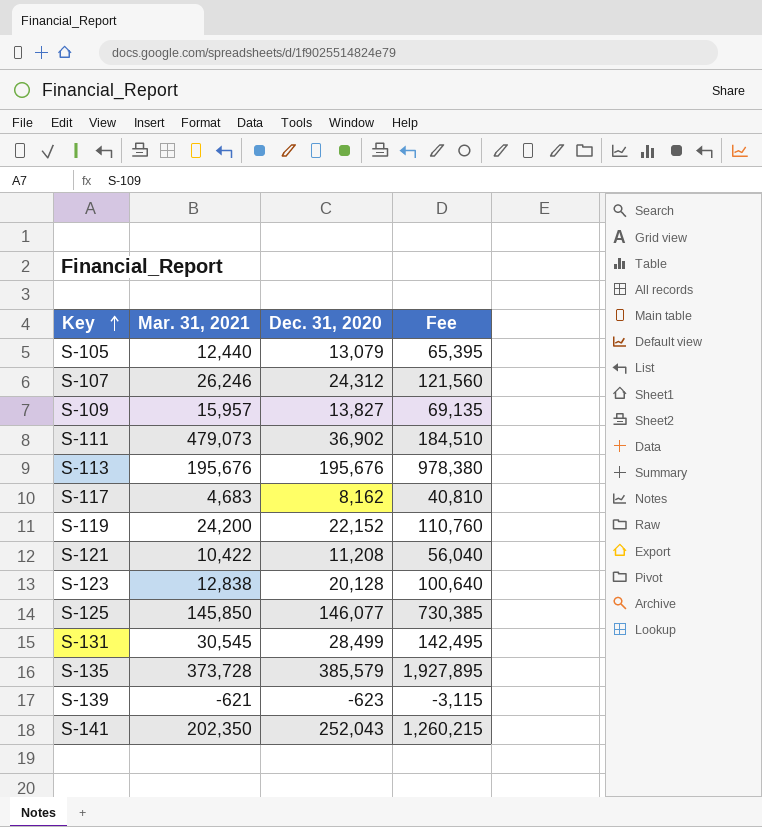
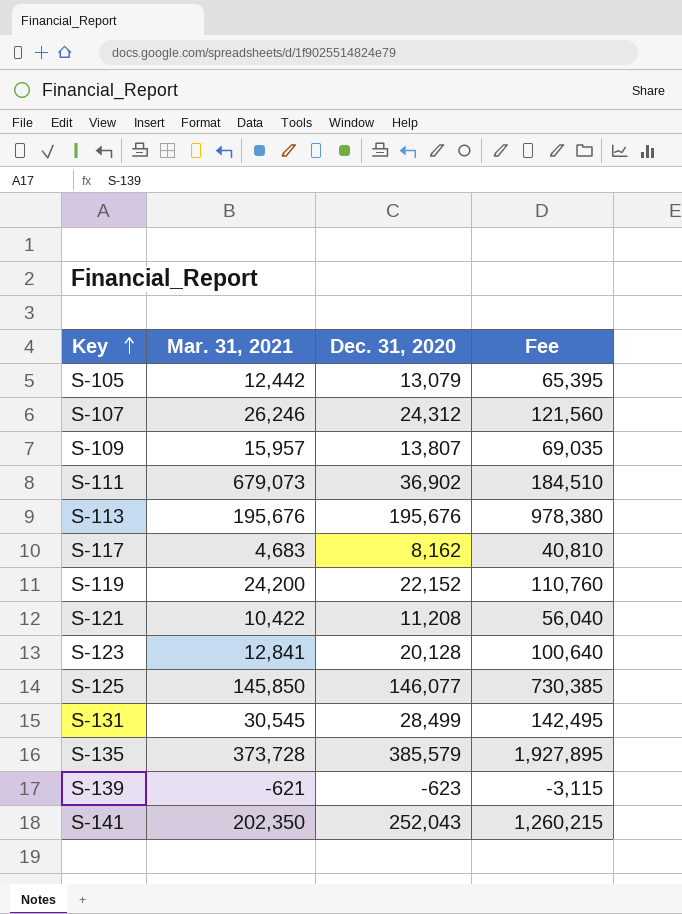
S-105 | Mar. 31, 2021: 12,440 -> 12,442
S-109 | Dec. 31, 2020: 13,827 -> 13,807
S-109 | Fee: 69,135 -> 69,035
S-111 | Mar. 31, 2021: 479,073 -> 679,073
S-123 | Mar. 31, 2021: 12,838 -> 12,841

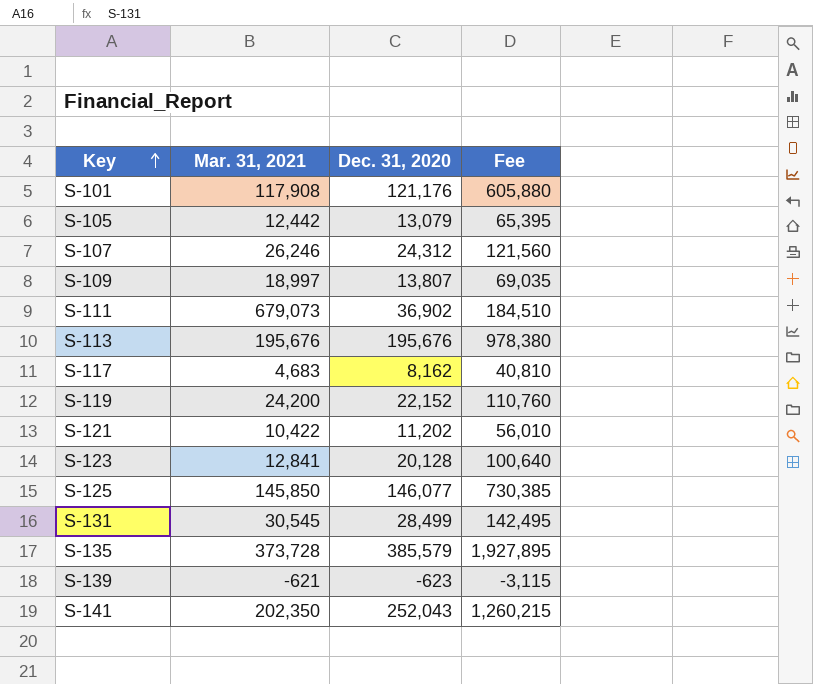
row S-101: none -> 117,908 | 121,176 | 605,880
S-109 | Mar. 31, 2021: 15,957 -> 18,997
S-121 | Dec. 31, 2020: 11,208 -> 11,202
S-121 | Fee: 56,040 -> 56,010

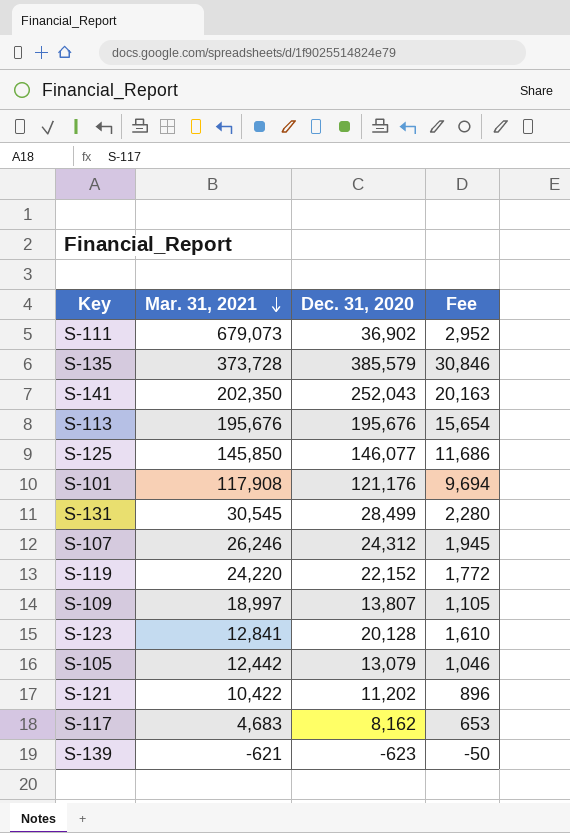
row order: Key ascending -> Mar. 31, 2021 descending
column Fee | formula: [Dec. 31, 2020] * 5 -> [Dec. 31, 2020] * 0.08
S-119 | Mar. 31, 2021: 24,200 -> 24,220

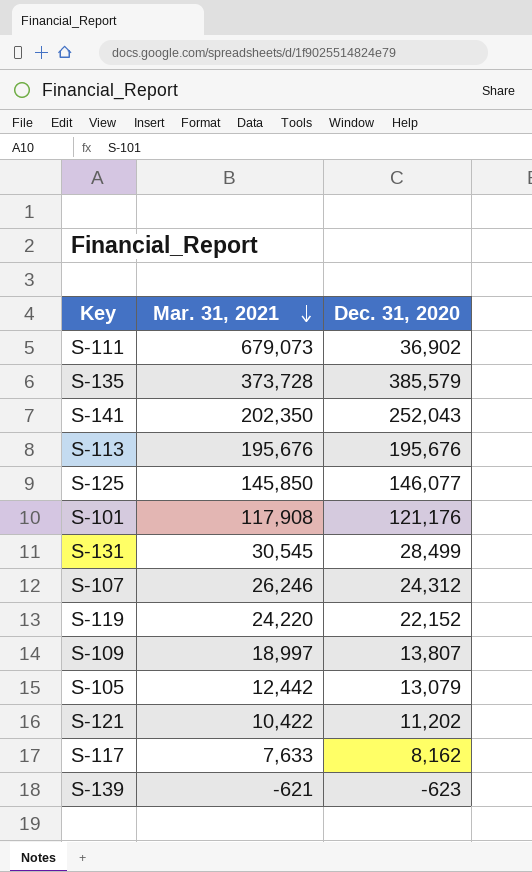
column Fee | formula: [Dec. 31, 2020] * 0.08 -> none
row S-123: 12,841 | 20,128 | 1,610 -> none
S-117 | Mar. 31, 2021: 4,683 -> 7,633

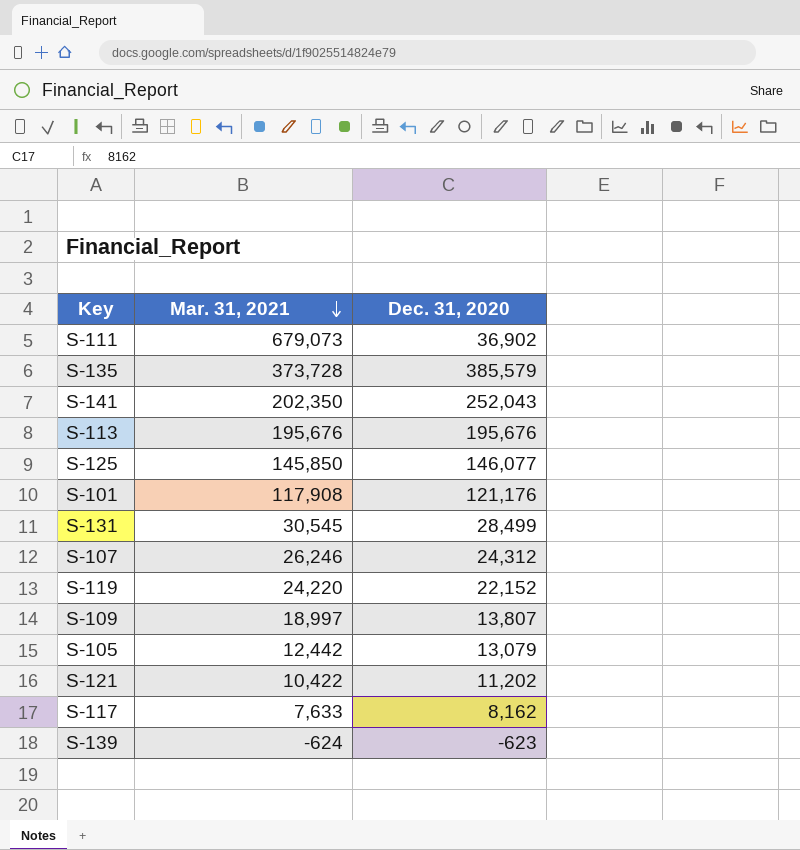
S-139 | Mar. 31, 2021: -621 -> -624

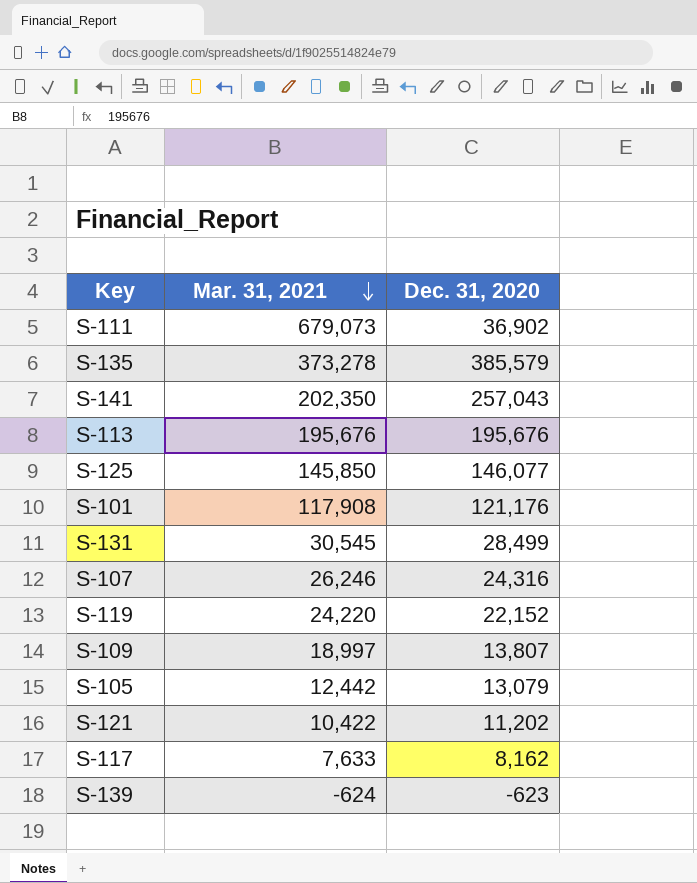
S-135 | Mar. 31, 2021: 373,728 -> 373,278
S-141 | Dec. 31, 2020: 252,043 -> 257,043
S-107 | Dec. 31, 2020: 24,312 -> 24,316

